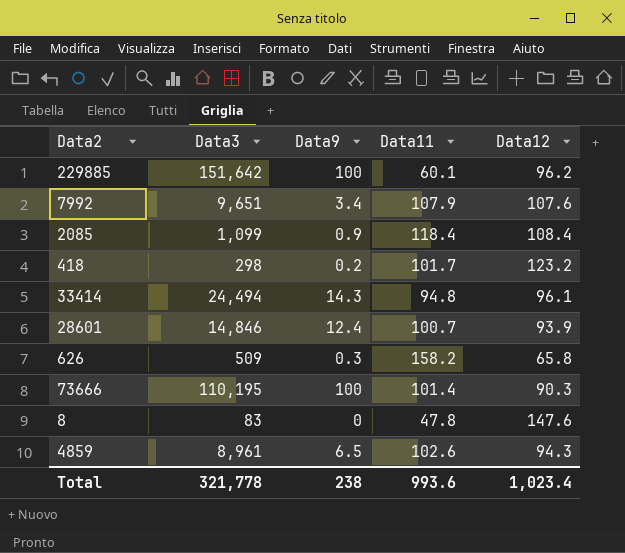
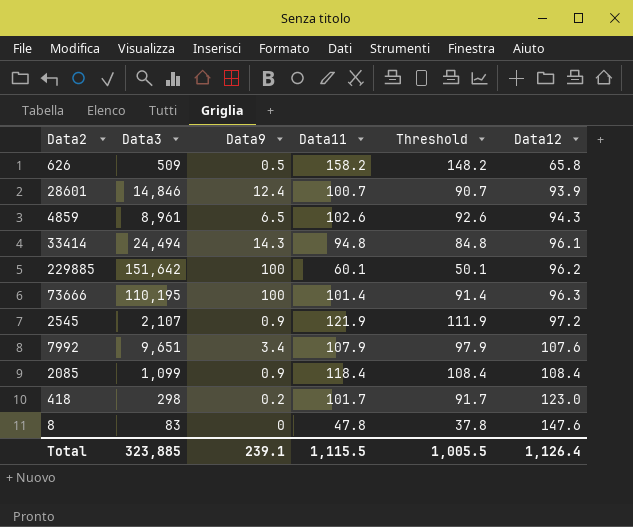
row order: none -> Data12 ascending
column Threshold | formula: none -> [Data11] - 10
626 | Data9: 0.3 -> 0.5
73666 | Data12: 90.3 -> 96.3
row 2545: none -> 2,107 | 0.9 | 121.9 | 111.9 | 97.2
418 | Data12: 123.2 -> 123.0
Total | Data3: 321,778 -> 323,885
Total | Data9: 238 -> 239.1
Total | Data11: 993.6 -> 1,115.5
Total | Data12: 1,023.4 -> 1,126.4

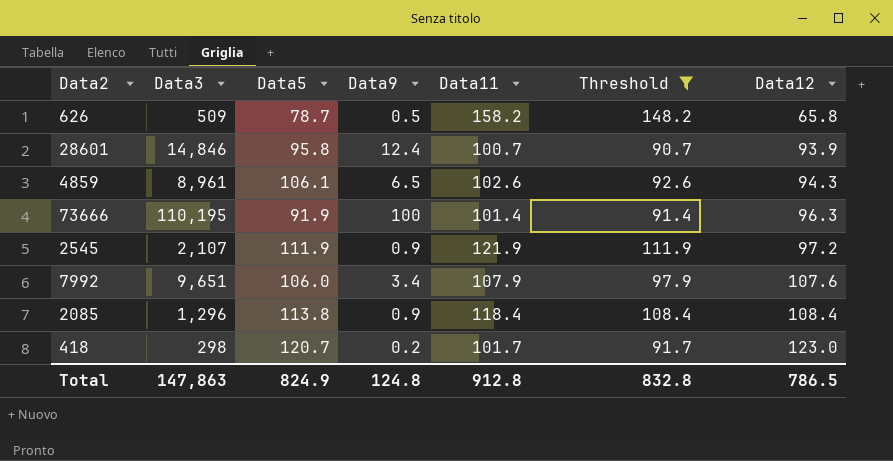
filter: none -> Threshold >= 90.7
column Data5 | position: none -> 3
2085 | Data3: 1,099 -> 1,296
Total | Data3: 323,885 -> 147,863
Total | Data9: 239.1 -> 124.8
Total | Data11: 1,115.5 -> 912.8
Total | Threshold: 1,005.5 -> 832.8
Total | Data12: 1,126.4 -> 786.5

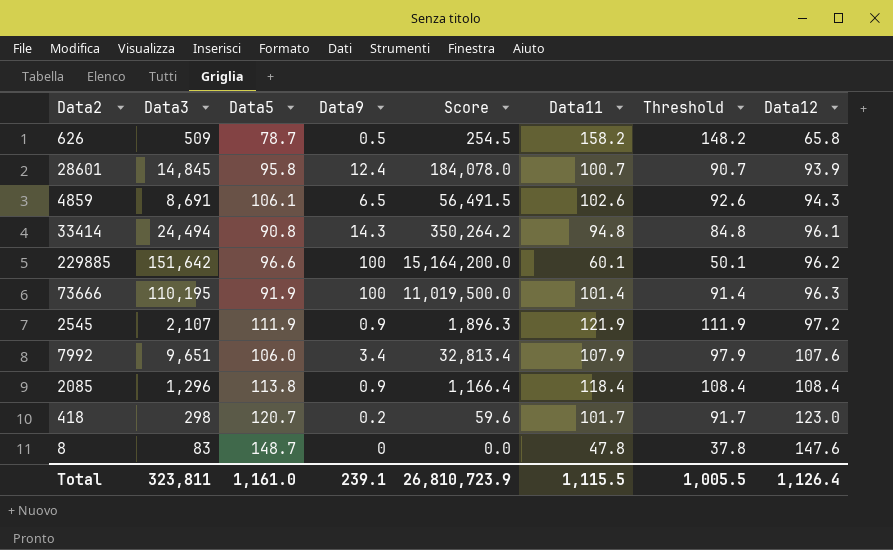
filter: Threshold >= 90.7 -> none
column Score | formula: none -> [Data3] * [Data9]
28601 | Data3: 14,846 -> 14,845
4859 | Data3: 8,961 -> 8,691
Total | Data3: 147,863 -> 323,811
Total | Data5: 824.9 -> 1,161.0
Total | Data9: 124.8 -> 239.1
Total | Data11: 912.8 -> 1,115.5
Total | Threshold: 832.8 -> 1,005.5
Total | Data12: 786.5 -> 1,126.4

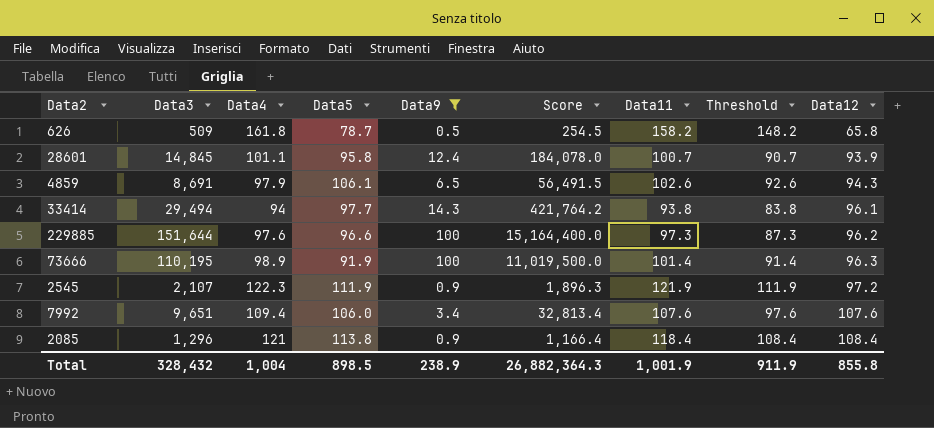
filter: none -> Data9 >= 0.5
column Data4 | position: none -> 3
33414 | Data3: 24,494 -> 29,494
33414 | Data5: 90.8 -> 97.7
33414 | Score: 350,264.2 -> 421,764.2
33414 | Data11: 94.8 -> 93.8
33414 | Threshold: 84.8 -> 83.8
229885 | Data3: 151,642 -> 151,644
229885 | Score: 15,164,200.0 -> 15,164,400.0
229885 | Data11: 60.1 -> 97.3
229885 | Threshold: 50.1 -> 87.3
7992 | Data11: 107.9 -> 107.6
7992 | Threshold: 97.9 -> 97.6
Total | Data3: 323,811 -> 328,432
Total | Data5: 1,161.0 -> 898.5
Total | Data9: 239.1 -> 238.9
Total | Score: 26,810,723.9 -> 26,882,364.3
Total | Data11: 1,115.5 -> 1,001.9
Total | Threshold: 1,005.5 -> 911.9
Total | Data12: 1,126.4 -> 855.8

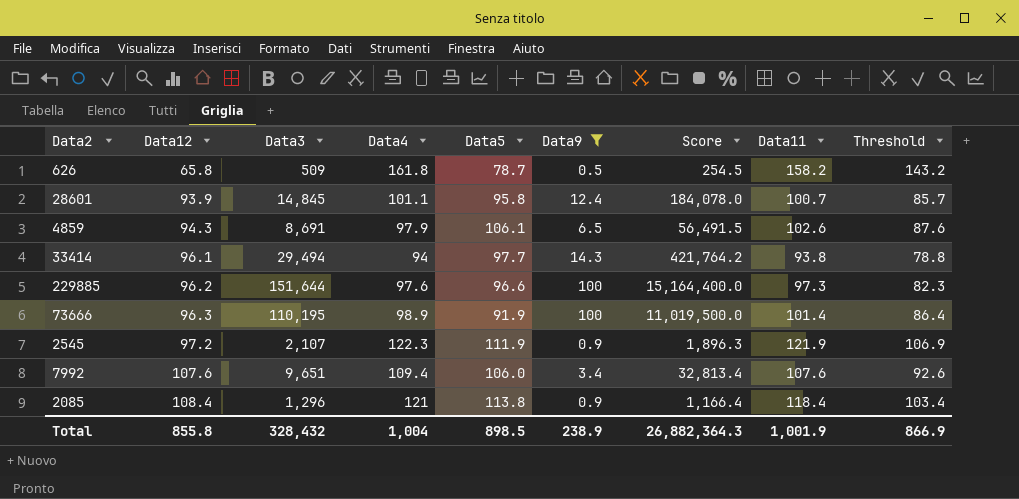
column Data12 | position: 9 -> 2
column Threshold | formula: [Data11] - 10 -> [Data11] - 15
Total | Threshold: 911.9 -> 866.9

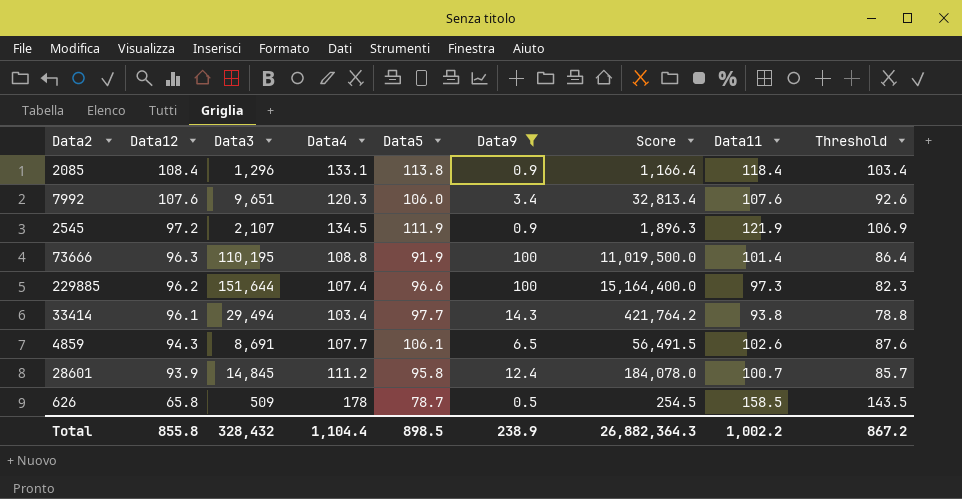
row order: Data12 ascending -> Data12 descending
2085 | Data4: 121 -> 133.1
7992 | Data4: 109.4 -> 120.3
2545 | Data4: 122.3 -> 134.5
73666 | Data4: 98.9 -> 108.8
229885 | Data4: 97.6 -> 107.4
33414 | Data4: 94 -> 103.4
4859 | Data4: 97.9 -> 107.7
28601 | Data4: 101.1 -> 111.2
626 | Data4: 161.8 -> 178
626 | Data11: 158.2 -> 158.5
626 | Threshold: 143.2 -> 143.5
Total | Data4: 1,004 -> 1,104.4
Total | Data11: 1,001.9 -> 1,002.2
Total | Threshold: 866.9 -> 867.2

